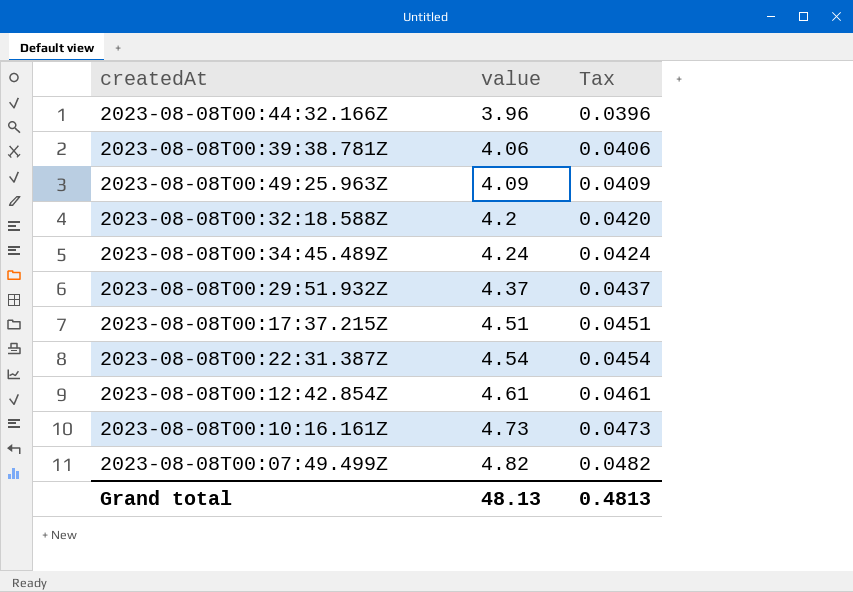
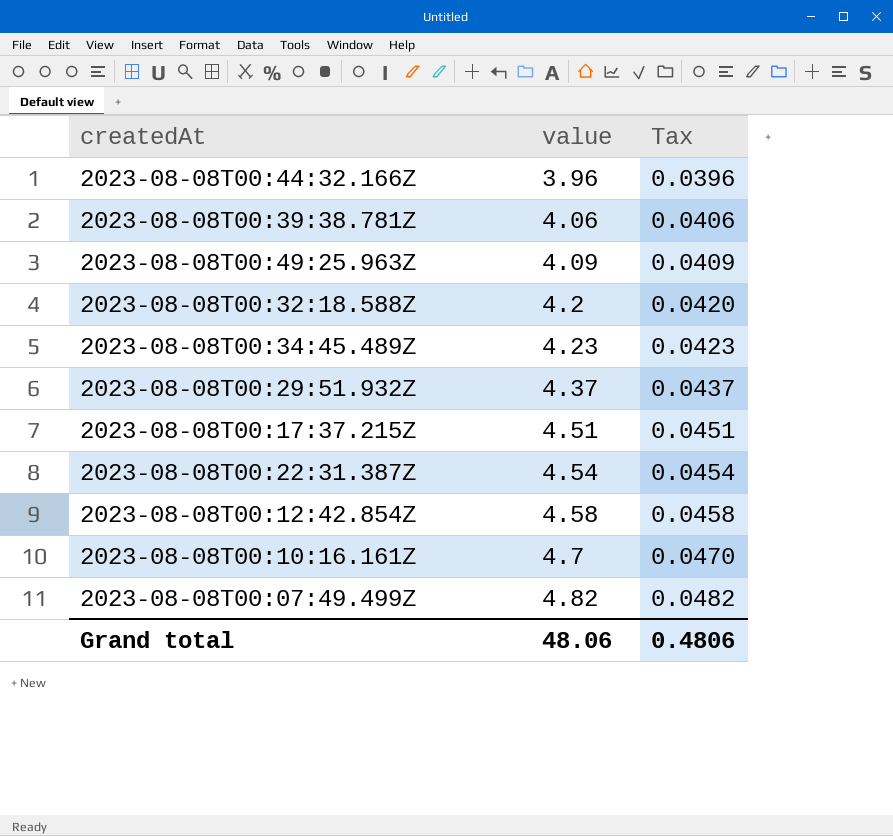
2023-08-08T00:34:45.489Z | value: 4.24 -> 4.23
2023-08-08T00:34:45.489Z | Tax: 0.0424 -> 0.0423
2023-08-08T00:12:42.854Z | value: 4.61 -> 4.58
2023-08-08T00:12:42.854Z | Tax: 0.0461 -> 0.0458
2023-08-08T00:10:16.161Z | value: 4.73 -> 4.7
2023-08-08T00:10:16.161Z | Tax: 0.0473 -> 0.0470
Grand total | value: 48.13 -> 48.06
Grand total | Tax: 0.4813 -> 0.4806

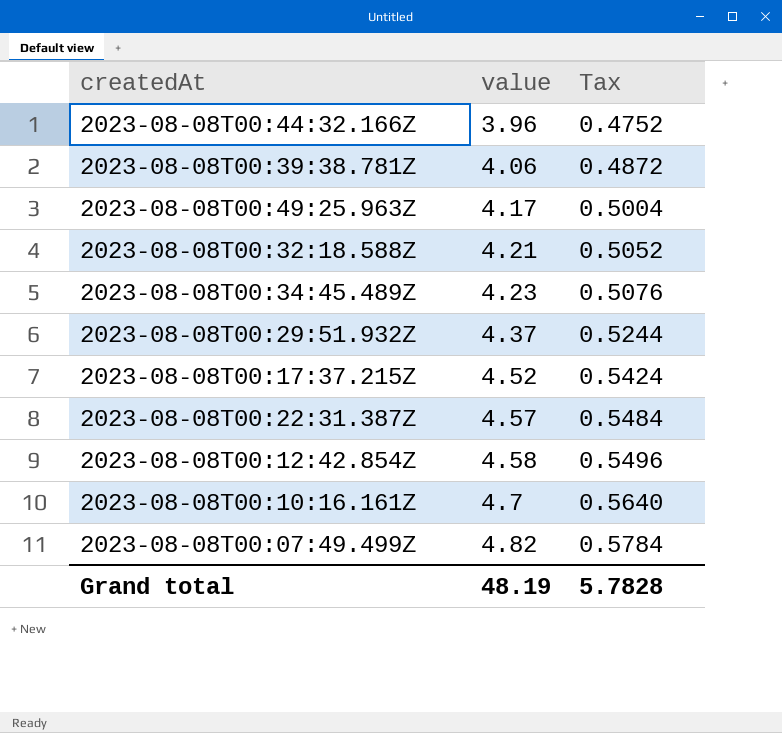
column Tax | formula: [value] * 0.01 -> [value] * 0.12
2023-08-08T00:49:25.963Z | value: 4.09 -> 4.17
2023-08-08T00:32:18.588Z | value: 4.2 -> 4.21
2023-08-08T00:17:37.215Z | value: 4.51 -> 4.52
2023-08-08T00:22:31.387Z | value: 4.54 -> 4.57
Grand total | value: 48.06 -> 48.19
Grand total | Tax: 0.4806 -> 5.7828

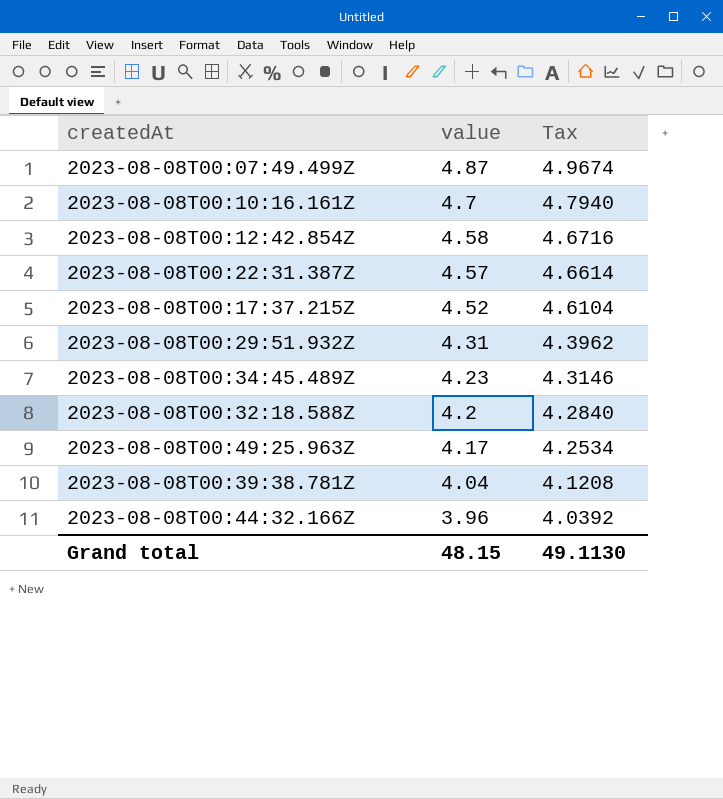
row order: value ascending -> value descending
column Tax | formula: [value] * 0.12 -> [value] * 1.02
2023-08-08T00:07:49.499Z | value: 4.82 -> 4.87
2023-08-08T00:29:51.932Z | value: 4.37 -> 4.31
2023-08-08T00:32:18.588Z | value: 4.21 -> 4.2
2023-08-08T00:39:38.781Z | value: 4.06 -> 4.04
Grand total | value: 48.19 -> 48.15
Grand total | Tax: 5.7828 -> 49.1130

